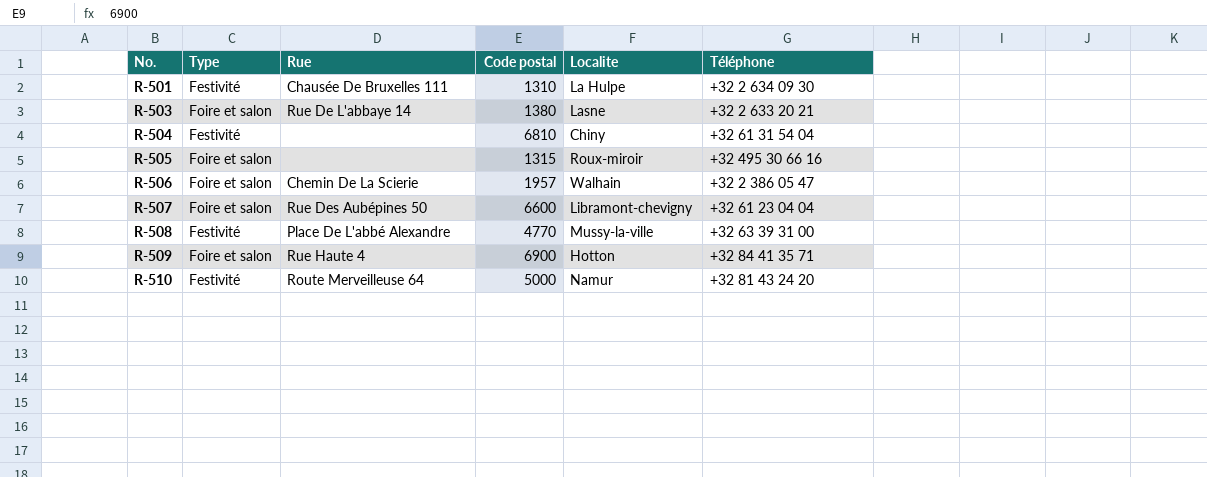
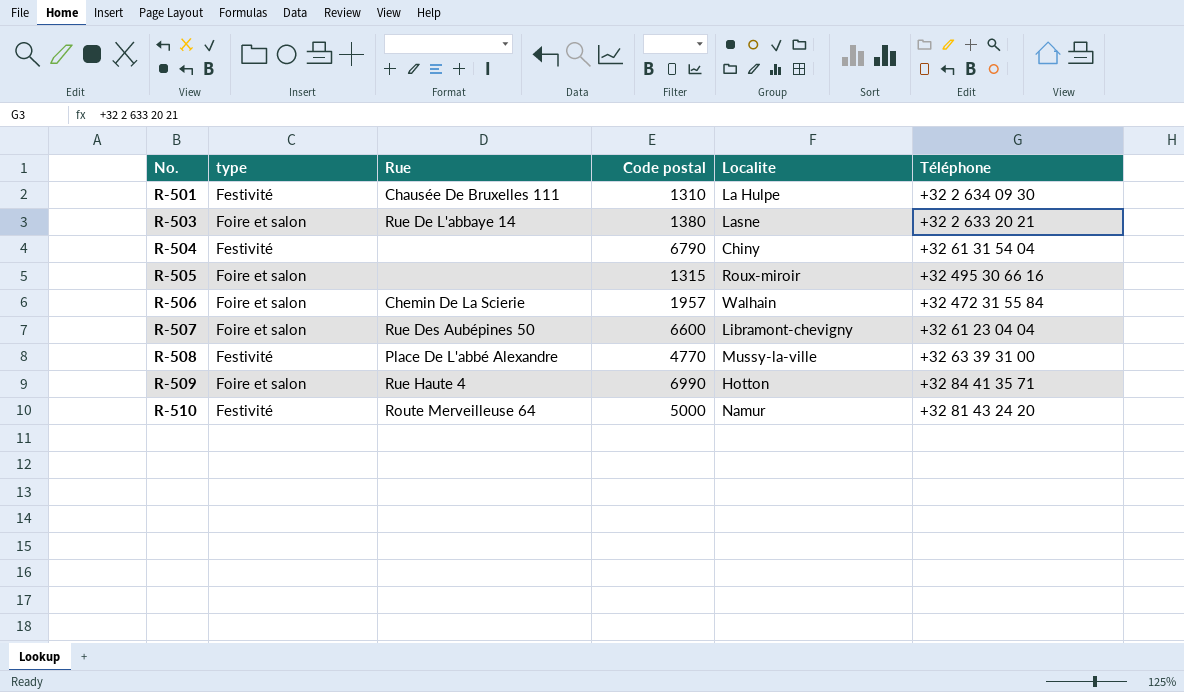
column name: Type -> type
R-504 | Code postal: 6810 -> 6790
R-506 | Téléphone: +32 2 386 05 47 -> +32 472 31 55 84
R-509 | Code postal: 6900 -> 6990

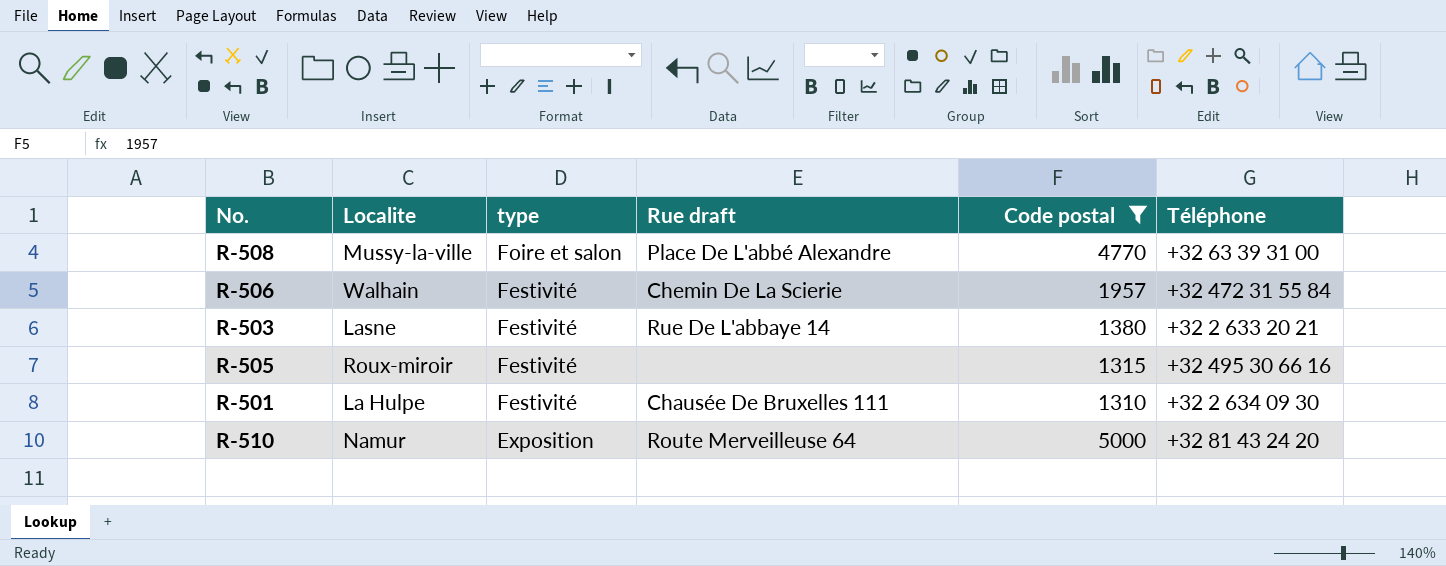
filter: none -> Code postal <= 5000
row order: No. ascending -> type descending
column Localite | position: 5 -> 2
column name: Rue -> Rue draft
R-508 | type: Festivité -> Foire et salon
R-506 | type: Foire et salon -> Festivité
R-503 | type: Foire et salon -> Festivité
R-505 | type: Foire et salon -> Festivité
R-510 | type: Festivité -> Exposition

